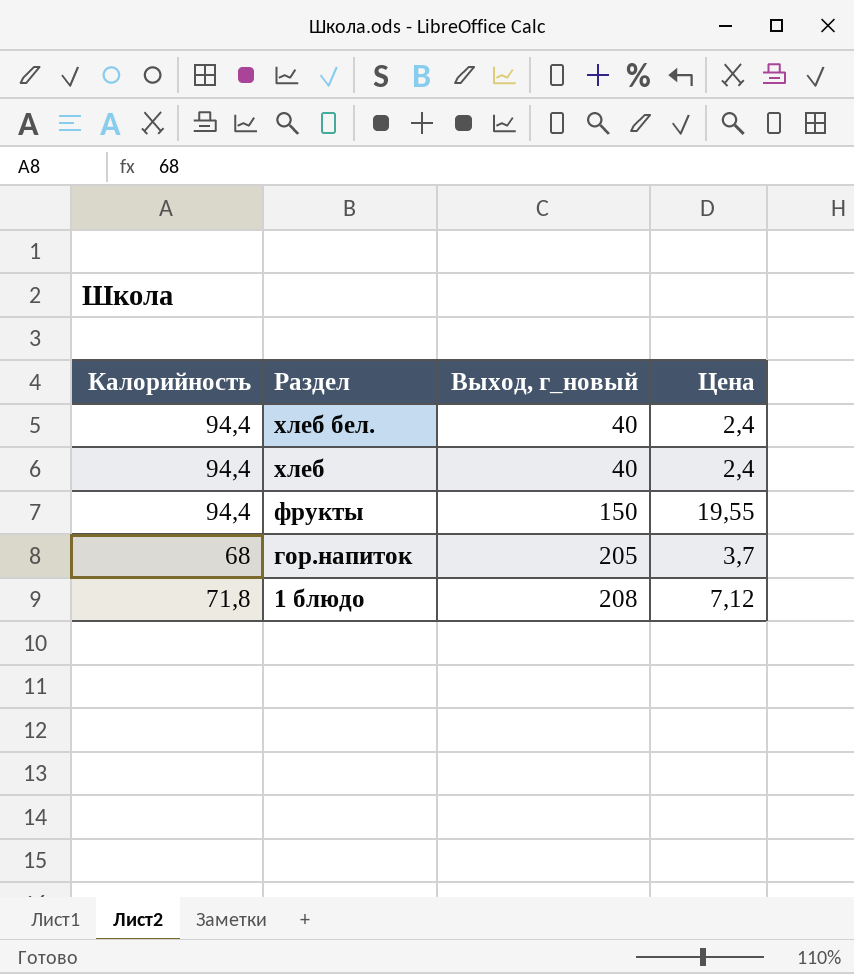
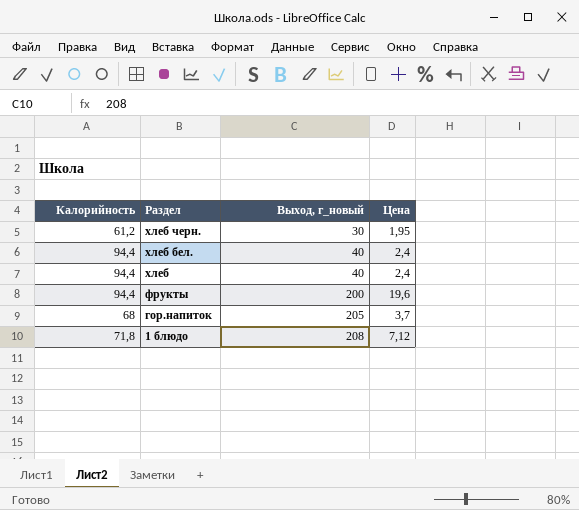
row хлеб черн.: none -> 61,2 | 30 | 1,95
фрукты | Выход, г_новый: 150 -> 200
фрукты | Цена: 19,55 -> 19,6

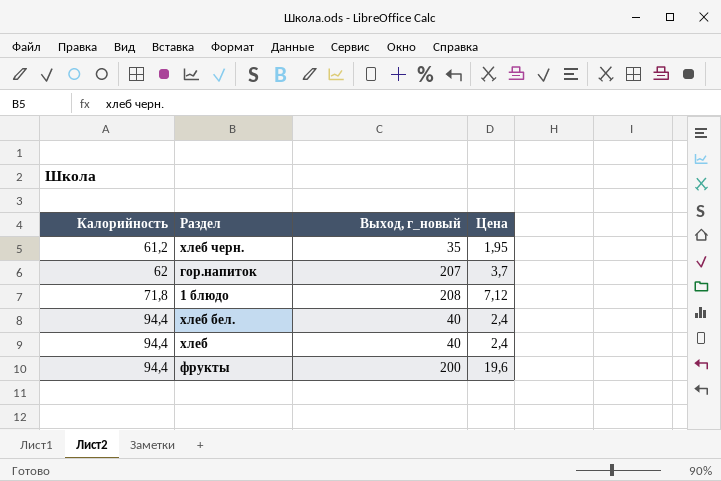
row order: Раздел descending -> Калорийность ascending
хлеб черн. | Выход, г_новый: 30 -> 35
гор.напиток | Калорийность: 68 -> 62
гор.напиток | Выход, г_новый: 205 -> 207

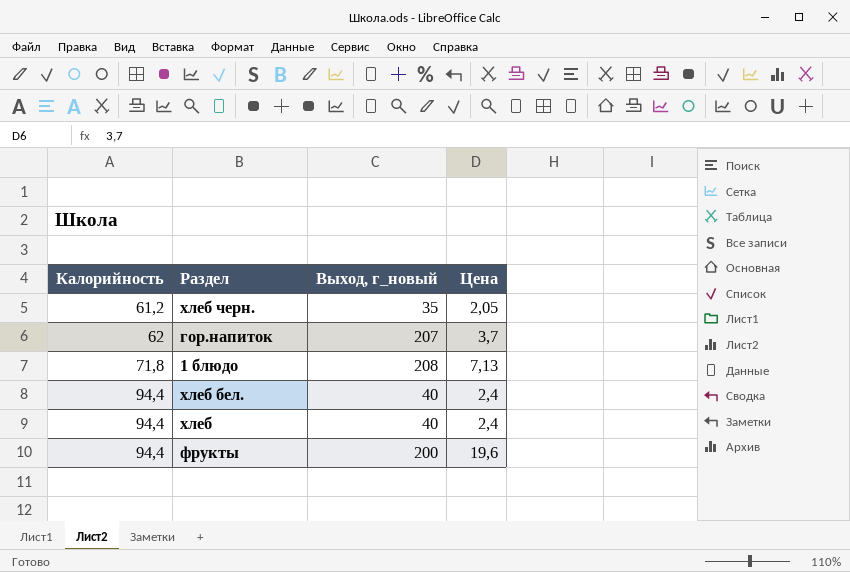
хлеб черн. | Цена: 1,95 -> 2,05
1 блюдо | Цена: 7,12 -> 7,13

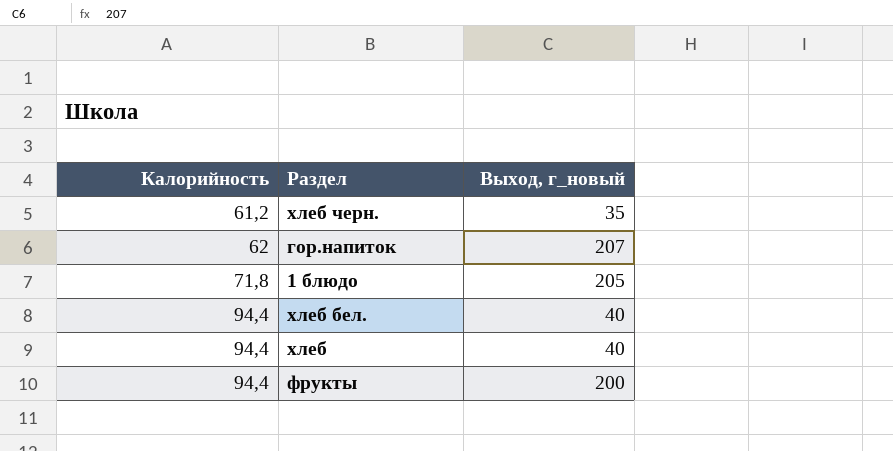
column Цена | position: 4 -> none
1 блюдо | Выход, г_новый: 208 -> 205

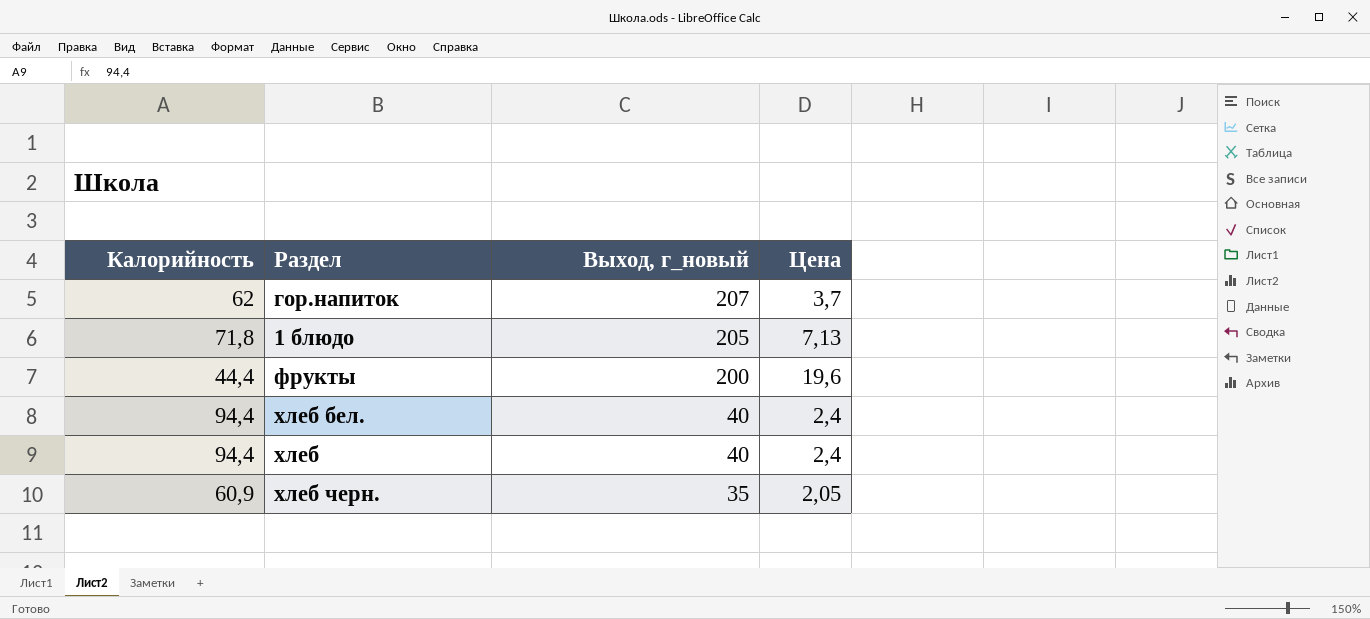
row order: Калорийность ascending -> Выход, г_новый descending
column Цена | position: none -> 4
фрукты | Калорийность: 94,4 -> 44,4
хлеб черн. | Калорийность: 61,2 -> 60,9

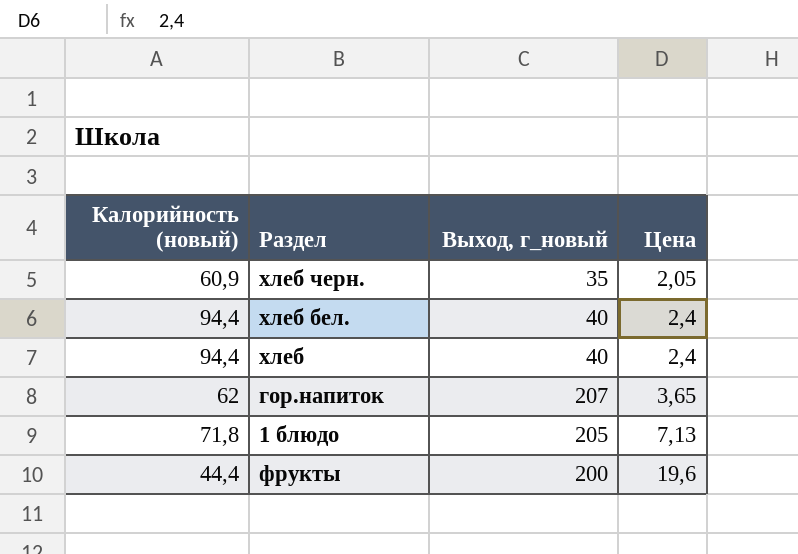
row order: Выход, г_новый descending -> Цена ascending
column name: Калорийность -> Калорийность (новый)
гор.напиток | Цена: 3,7 -> 3,65

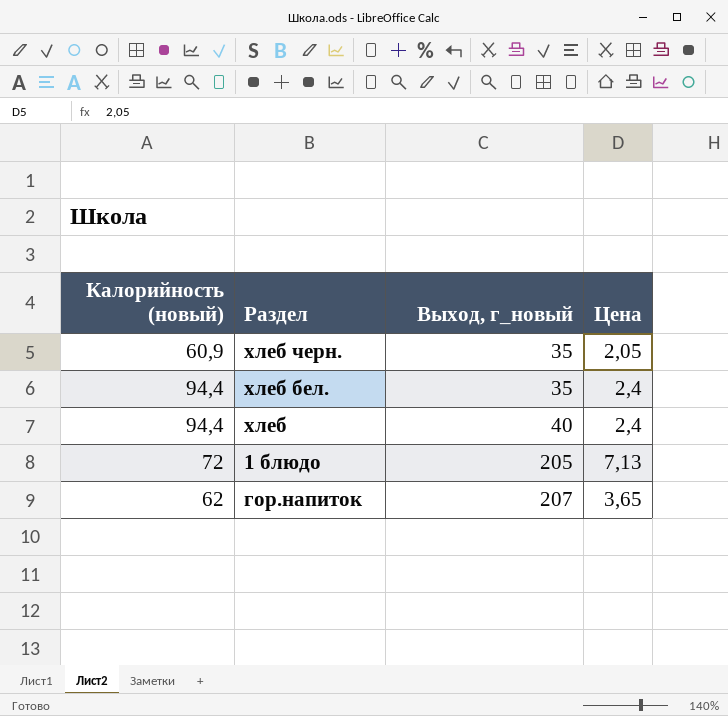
row order: Цена ascending -> Выход, г_новый ascending
row фрукты: 44,4 | 200 | 19,6 -> none
хлеб бел. | Выход, г_новый: 40 -> 35
1 блюдо | Калорийность (новый): 71,8 -> 72

